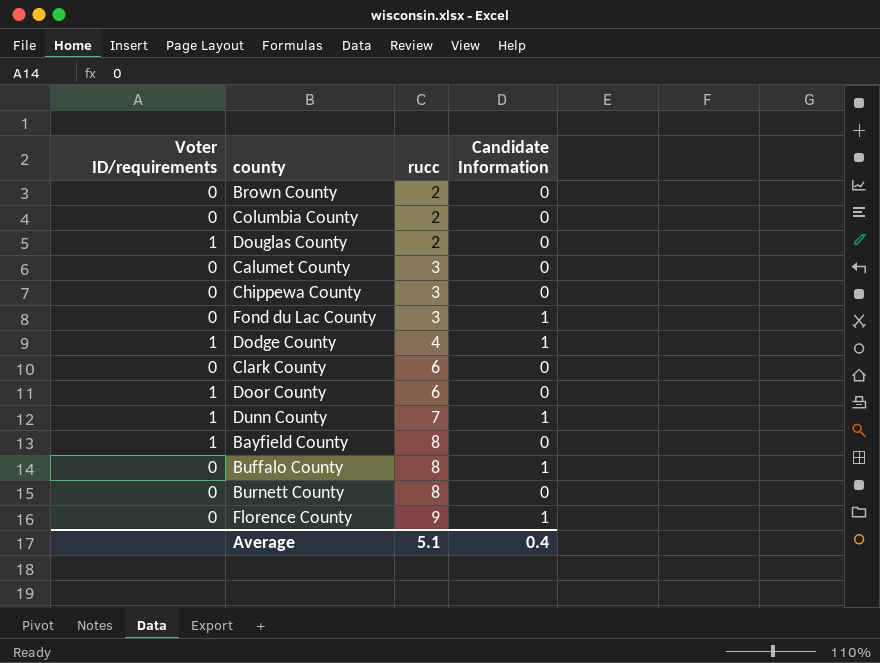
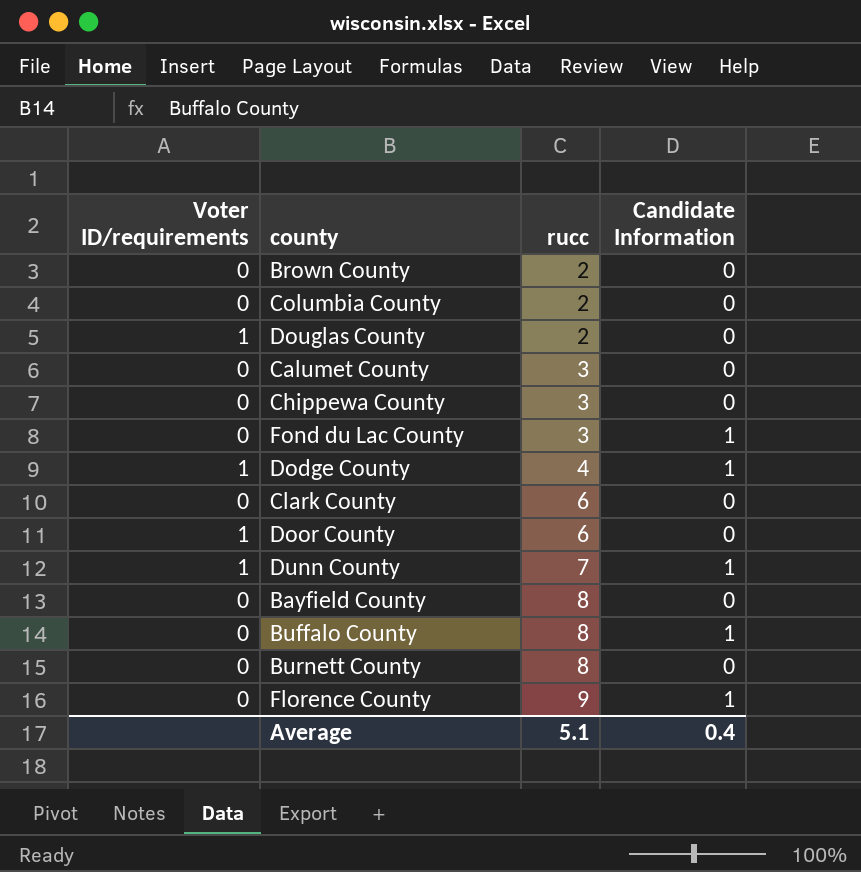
Bayfield County | Voter ID/requirements: 1 -> 0

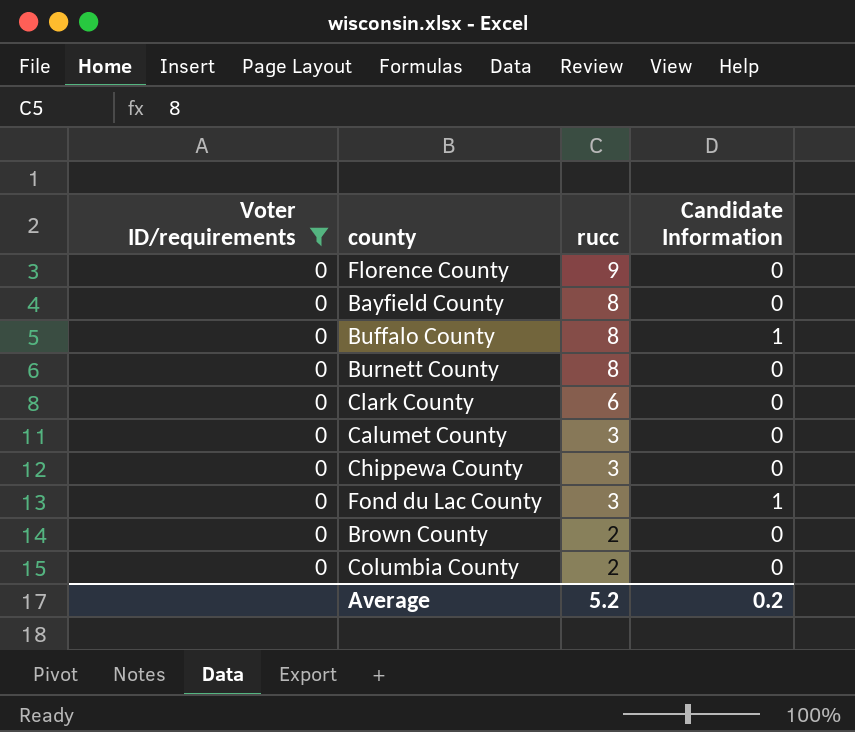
filter: none -> Voter ID/requirements = 0
row order: rucc ascending -> rucc descending
Florence County | Candidate Information: 1 -> 0
Average | rucc: 5.1 -> 5.2
Average | Candidate Information: 0.4 -> 0.2

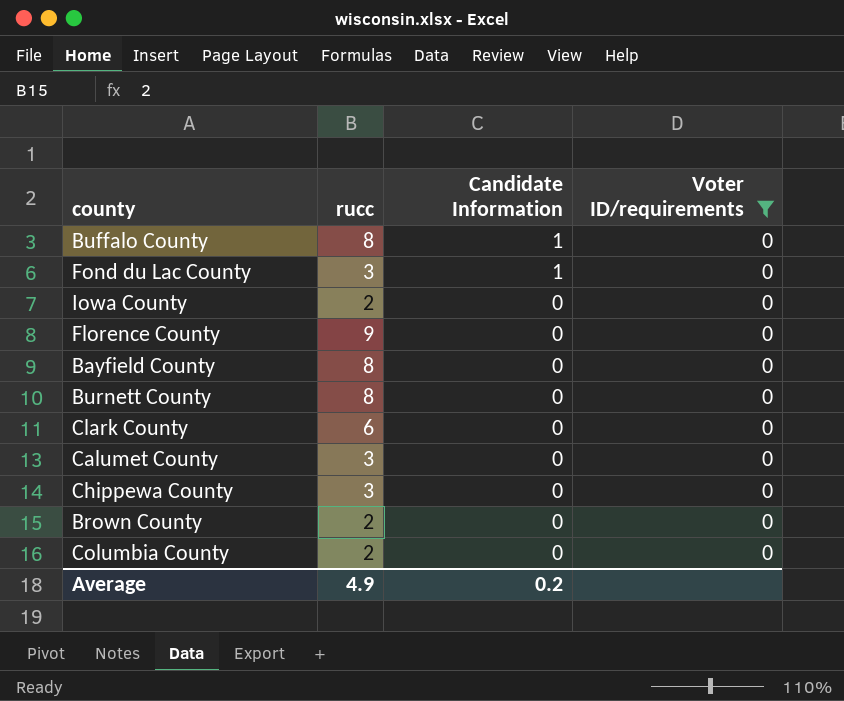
row order: rucc descending -> Candidate Information descending
column Voter ID/requirements | position: 1 -> 4
row Iowa County: none -> 2 | 0 | 0
Average | rucc: 5.2 -> 4.9

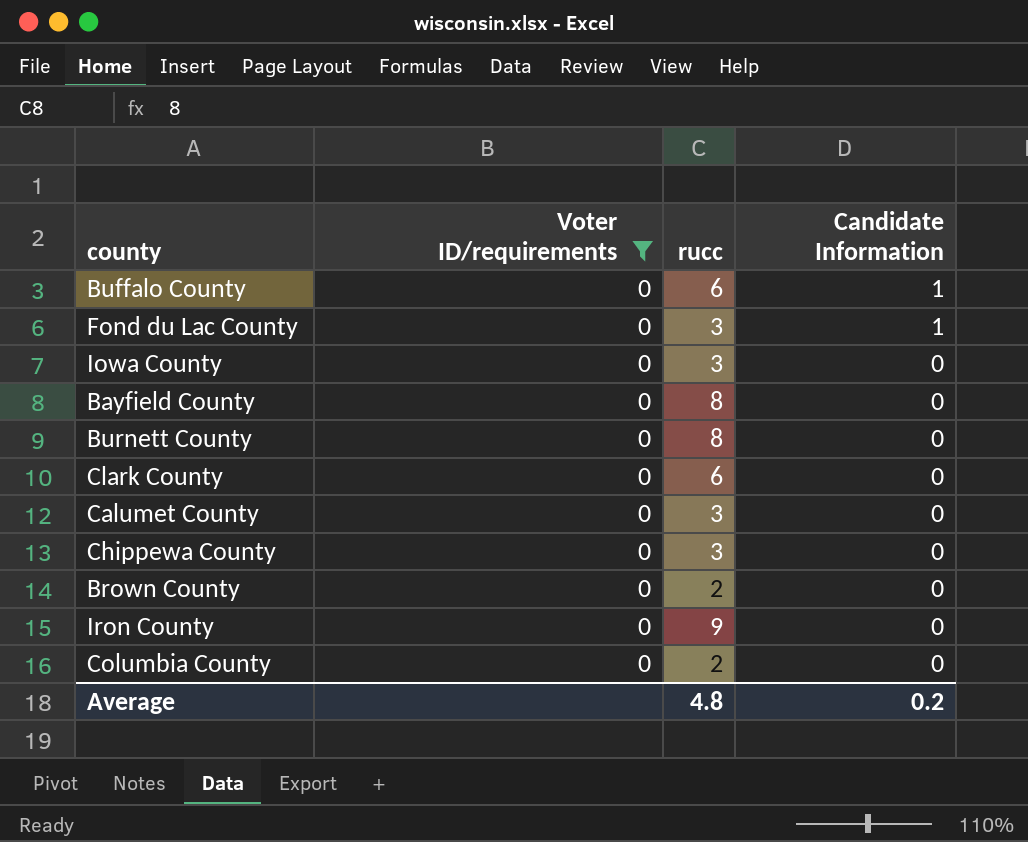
column Voter ID/requirements | position: 4 -> 2
row Florence County: 9 | 0 | 0 -> none
Buffalo County | rucc: 8 -> 6
Iowa County | rucc: 2 -> 3
row Iron County: none -> 0 | 9 | 0
Average | rucc: 4.9 -> 4.8

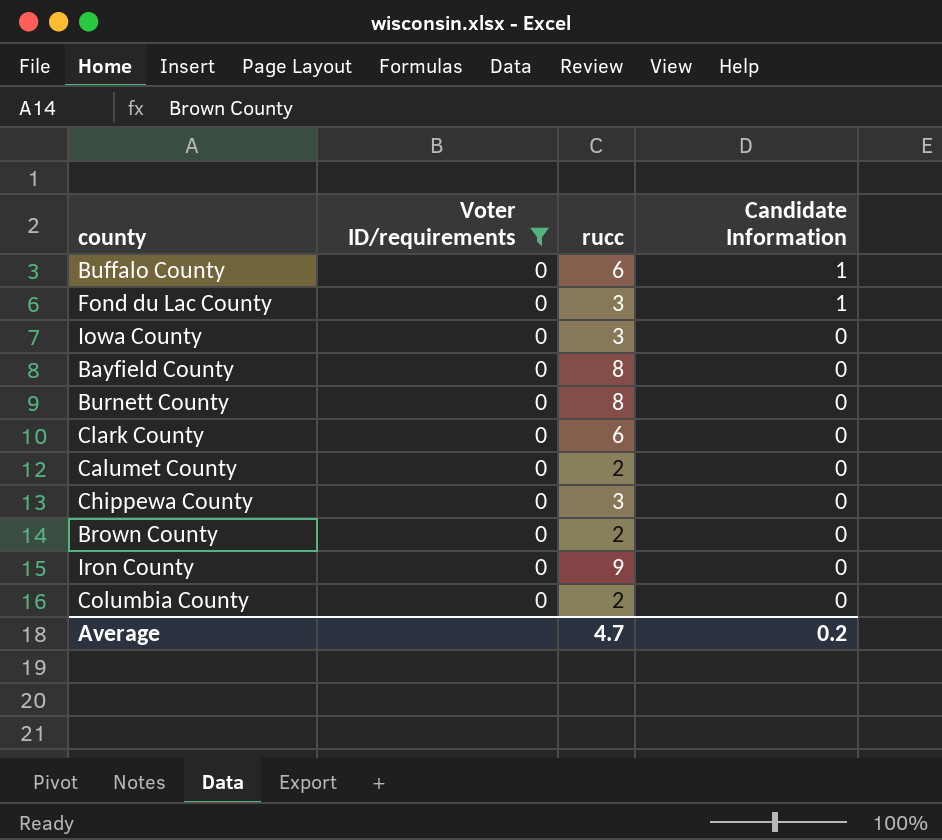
Calumet County | rucc: 3 -> 2
Average | rucc: 4.8 -> 4.7

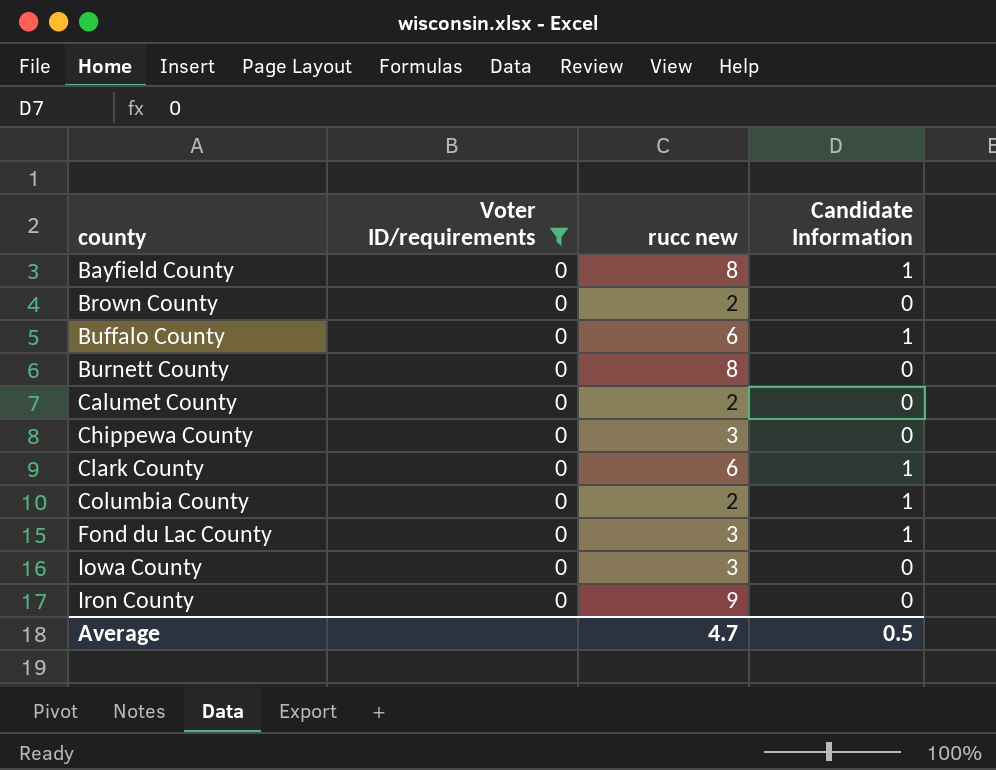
row order: Candidate Information descending -> county ascending
column name: rucc -> rucc new
Bayfield County | Candidate Information: 0 -> 1
Clark County | Candidate Information: 0 -> 1
Columbia County | Candidate Information: 0 -> 1
Average | Candidate Information: 0.2 -> 0.5

